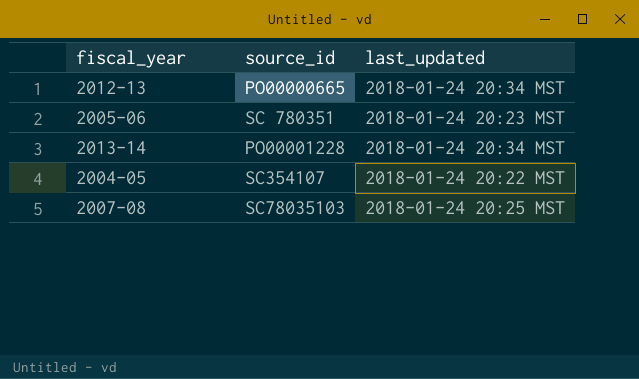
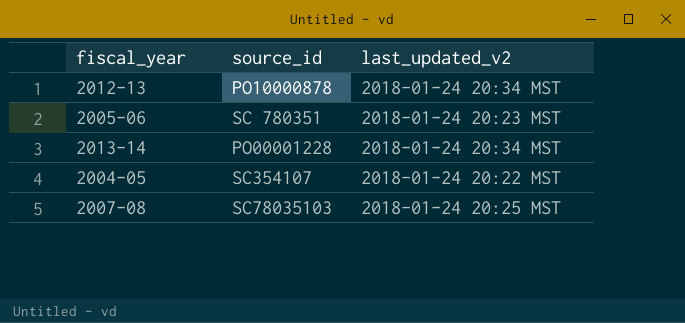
column name: last_updated -> last_updated_v2
2012-13 | source_id: PO00000665 -> PO10000878

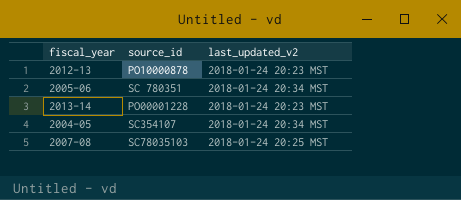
2012-13 | last_updated_v2: 2018-01-24 20:34 MST -> 2018-01-24 20:23 MST
2005-06 | last_updated_v2: 2018-01-24 20:23 MST -> 2018-01-24 20:34 MST
2013-14 | last_updated_v2: 2018-01-24 20:34 MST -> 2018-01-24 20:23 MST
2004-05 | last_updated_v2: 2018-01-24 20:22 MST -> 2018-01-24 20:34 MST

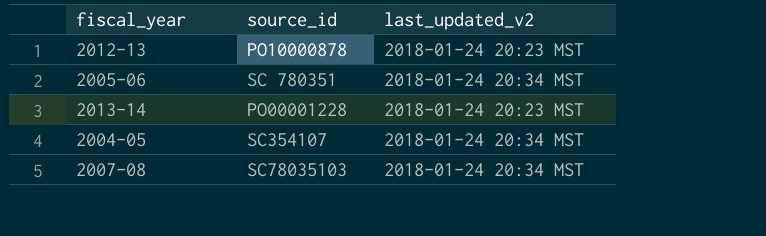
2007-08 | last_updated_v2: 2018-01-24 20:25 MST -> 2018-01-24 20:34 MST

